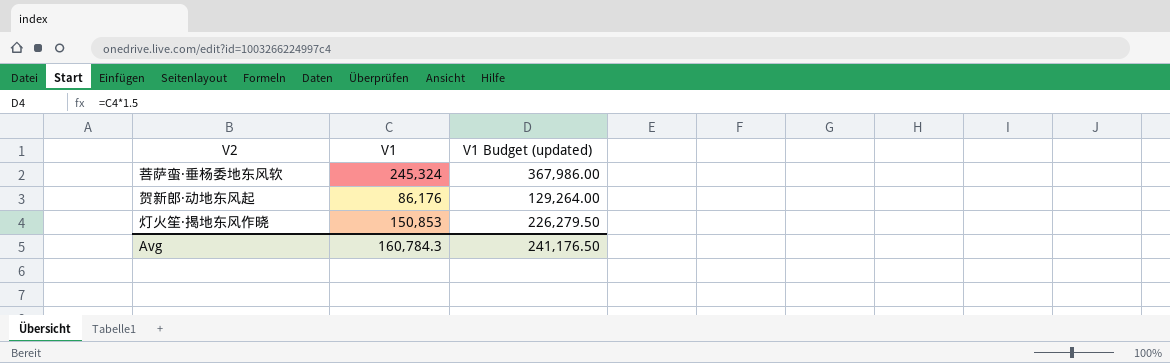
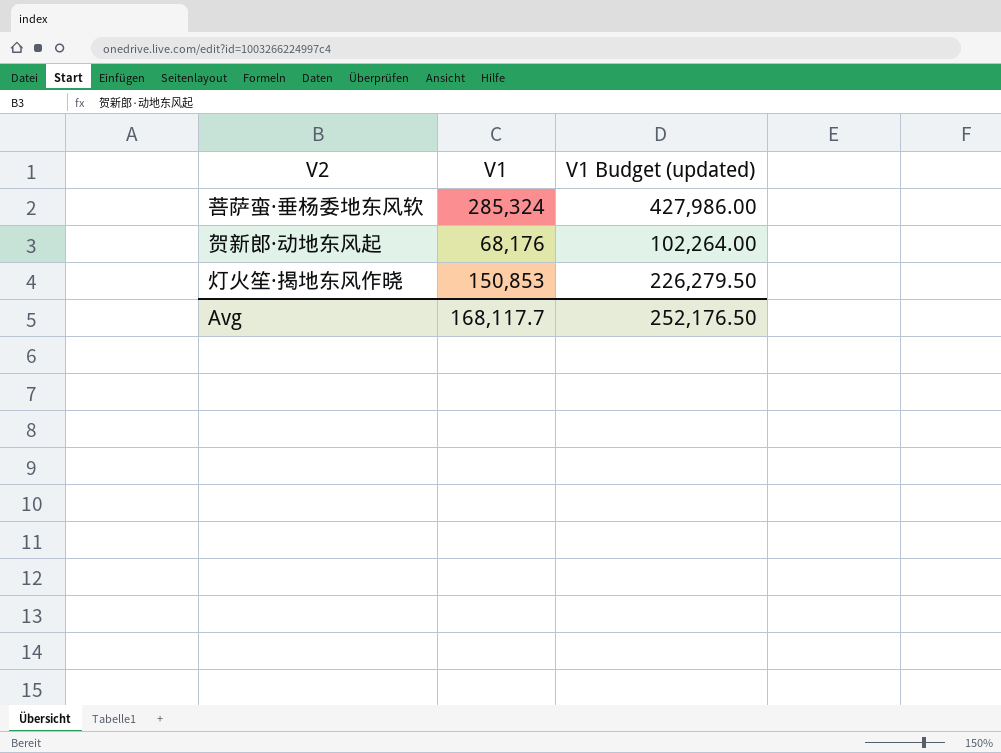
菩萨蛮·垂杨委地东风软 | V1: 245,324 -> 285,324
菩萨蛮·垂杨委地东风软 | V1 Budget (updated): 367,986.00 -> 427,986.00
贺新郎·动地东风起 | V1: 86,176 -> 68,176
贺新郎·动地东风起 | V1 Budget (updated): 129,264.00 -> 102,264.00
Avg | V1: 160,784.3 -> 168,117.7
Avg | V1 Budget (updated): 241,176.50 -> 252,176.50

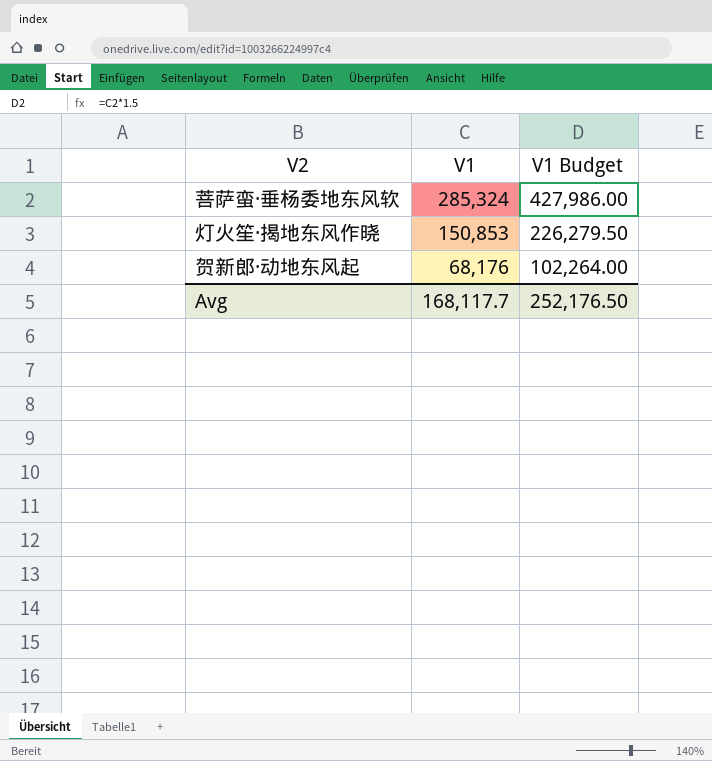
row order: none -> V1 descending
column name: V1 Budget (updated) -> V1 Budget

